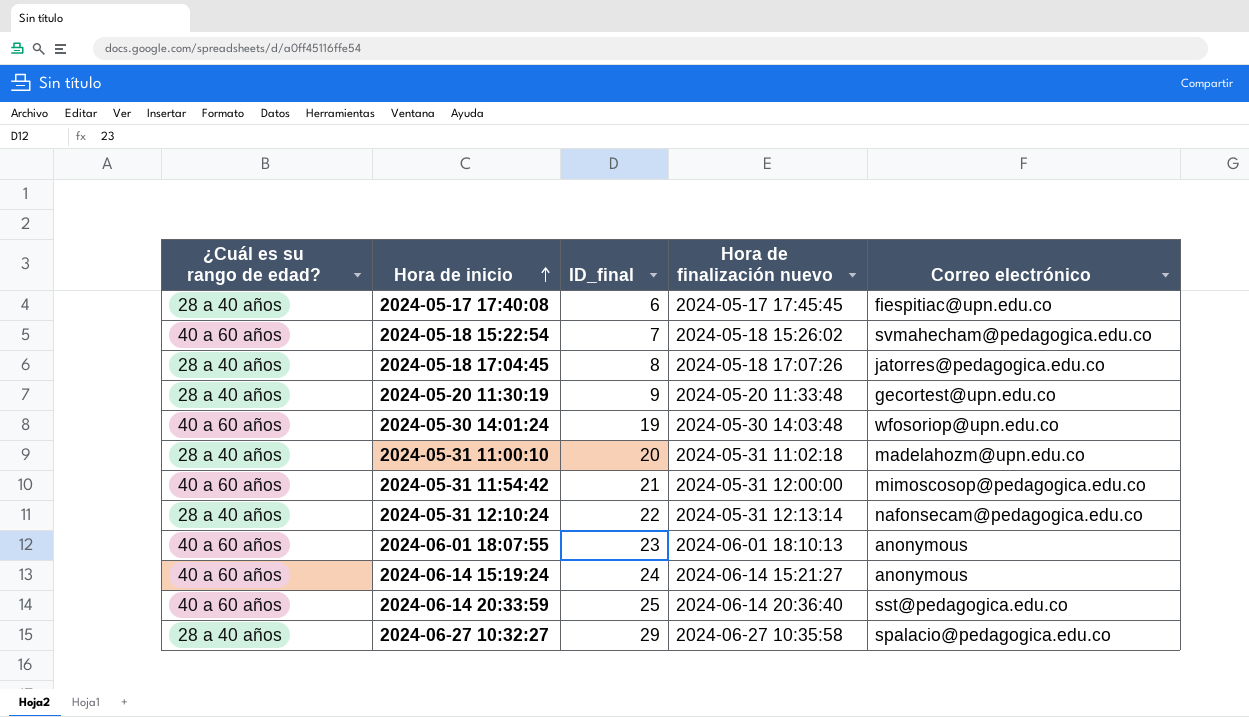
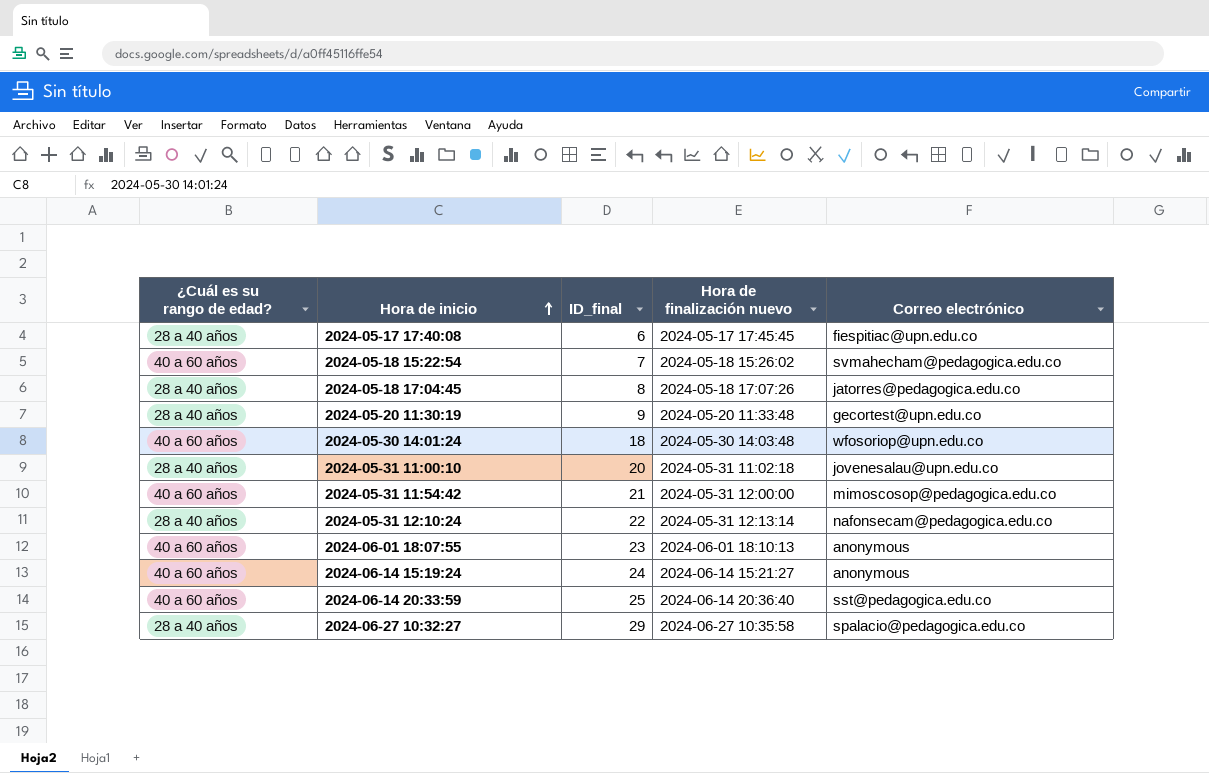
2024-05-30 14:01:24 | ID_final: 19 -> 18
2024-05-31 11:00:10 | Correo electrónico: madelahozm@upn.edu.co -> jovenesalau@upn.edu.co

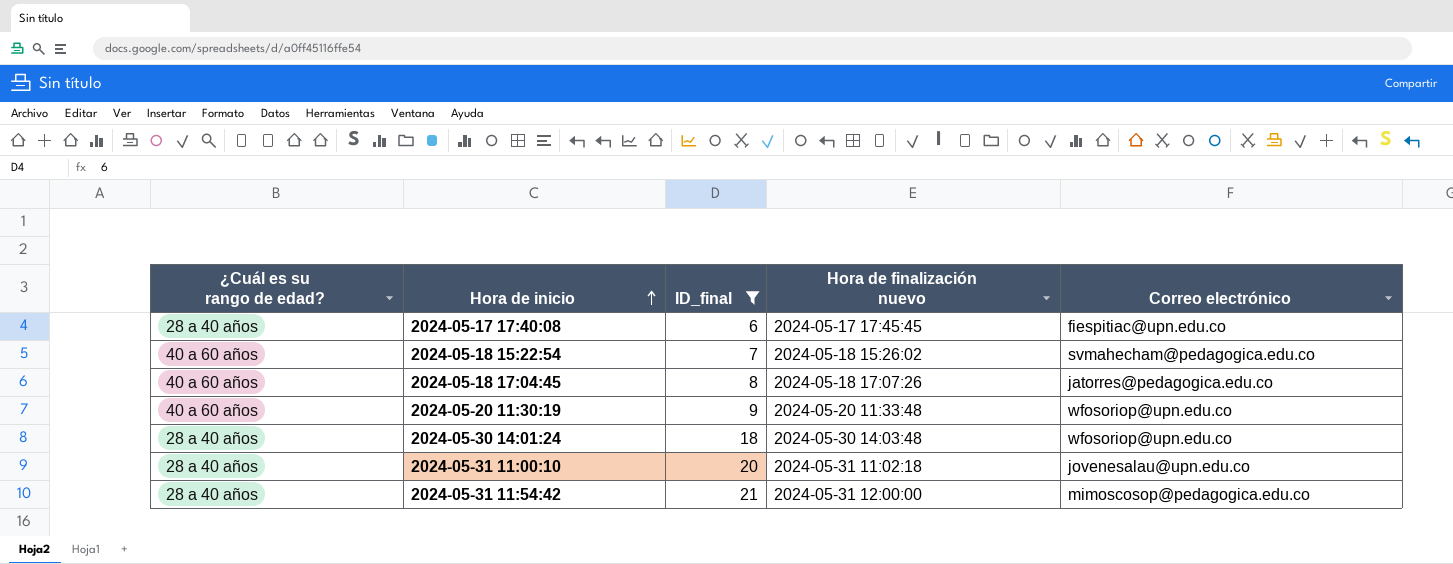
filter: none -> ID_final <= 21
2024-05-18 17:04:45 | ¿Cuál es su rango de edad?: 28 a 40 años -> 40 a 60 años
2024-05-20 11:30:19 | ¿Cuál es su rango de edad?: 28 a 40 años -> 40 a 60 años
2024-05-20 11:30:19 | Correo electrónico: gecortest@upn.edu.co -> wfosoriop@upn.edu.co
2024-05-30 14:01:24 | ¿Cuál es su rango de edad?: 40 a 60 años -> 28 a 40 años
2024-05-31 11:54:42 | ¿Cuál es su rango de edad?: 40 a 60 años -> 28 a 40 años

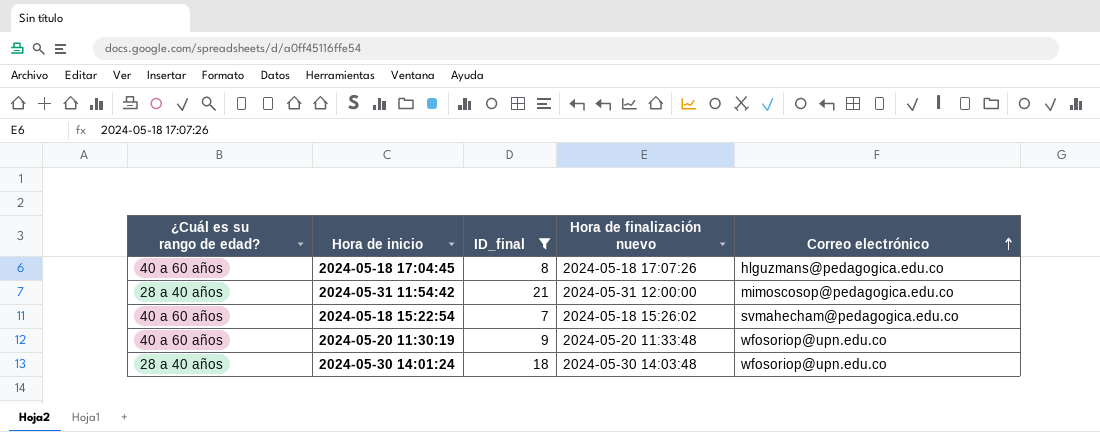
row order: Hora de inicio ascending -> Correo electrónico ascending
row 2024-05-17 17:40:08: 28 a 40 años | 6 | 2024-05-17 17:45:45 | fiespitiac@upn.edu.co -> none
row 2024-05-31 11:00:10: 28 a 40 años | 20 | 2024-05-31 11:02:18 | jovenesalau@upn.edu.co -> none
2024-05-18 17:04:45 | Correo electrónico: jatorres@pedagogica.edu.co -> hlguzmans@pedagogica.edu.co

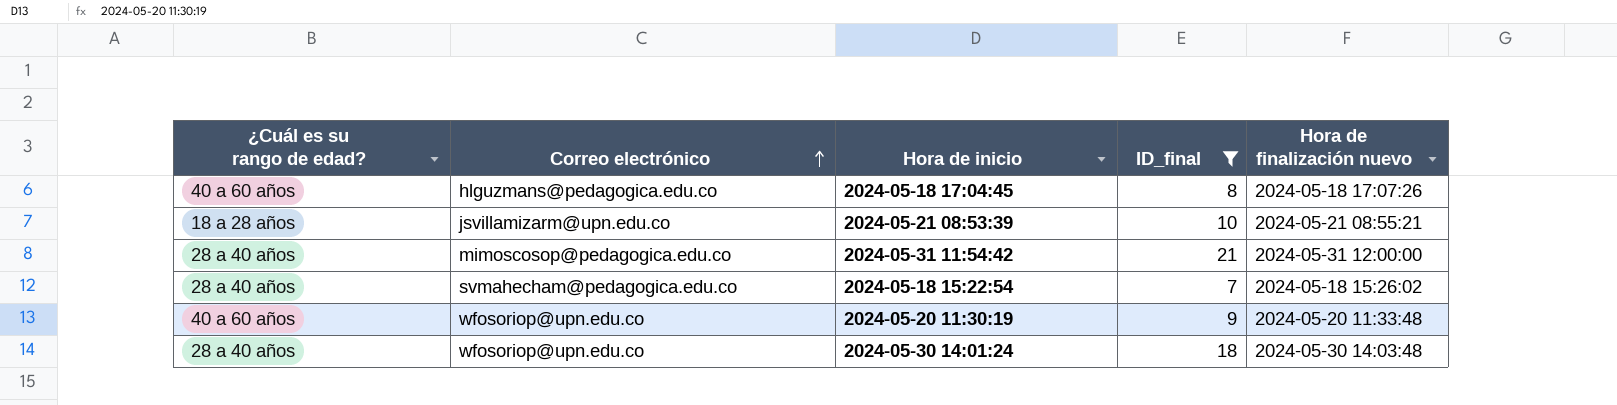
column Correo electrónico | position: 5 -> 2
row 2024-05-21 08:53:39: none -> 18 a 28 años | jsvillamizarm@upn.edu.co | 10 | 2024-05-21 08:55:21
2024-05-18 15:22:54 | ¿Cuál es su rango de edad?: 40 a 60 años -> 28 a 40 años

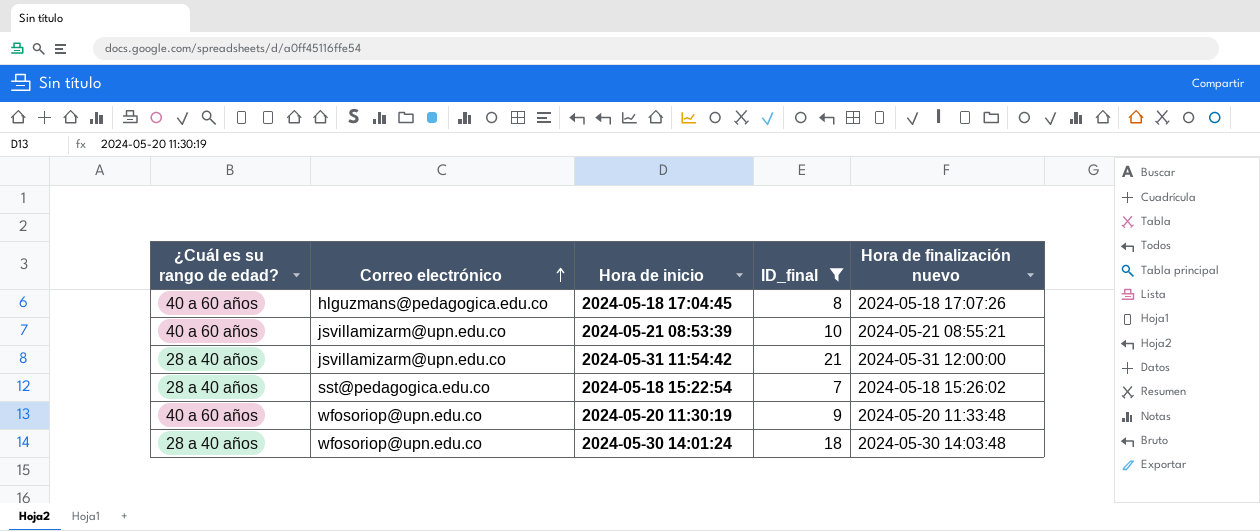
2024-05-21 08:53:39 | ¿Cuál es su rango de edad?: 18 a 28 años -> 40 a 60 años
2024-05-31 11:54:42 | Correo electrónico: mimoscosop@pedagogica.edu.co -> jsvillamizarm@upn.edu.co
2024-05-18 15:22:54 | Correo electrónico: svmahecham@pedagogica.edu.co -> sst@pedagogica.edu.co

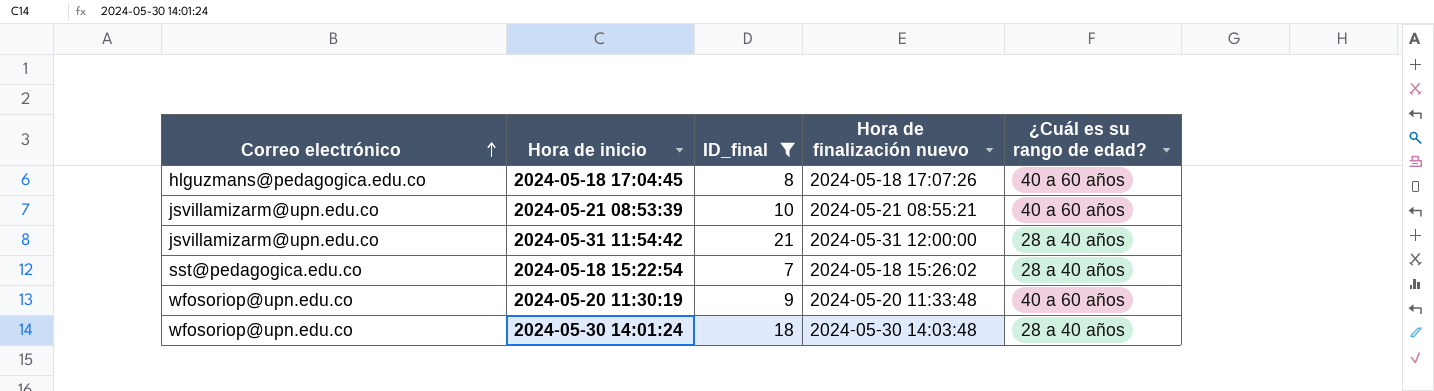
column ¿Cuál es su rango de edad? | position: 1 -> 5

